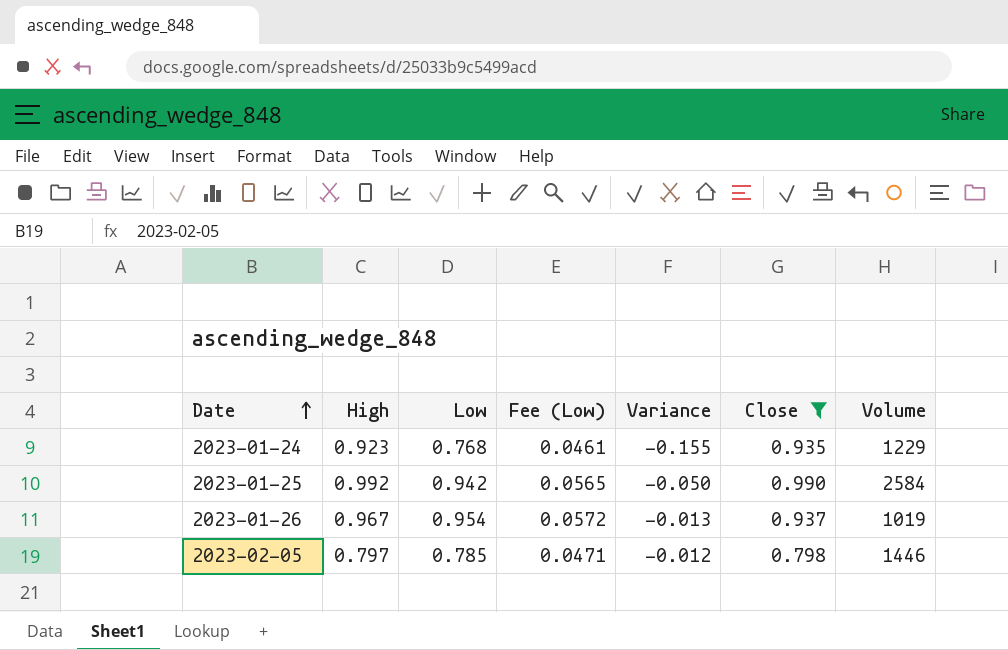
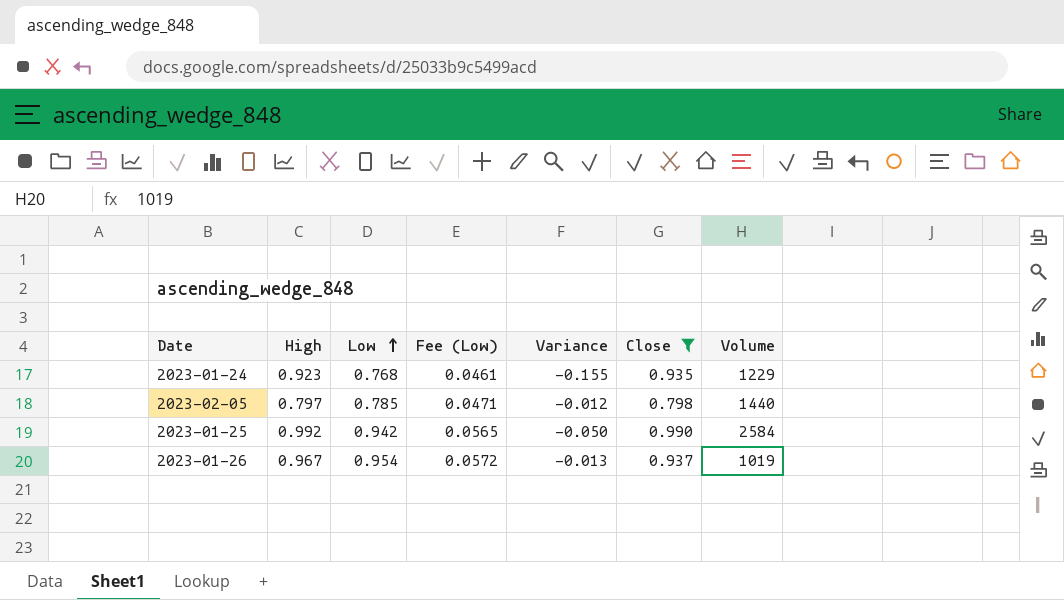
row order: Date ascending -> Low ascending
2023-02-05 | Volume: 1446 -> 1440

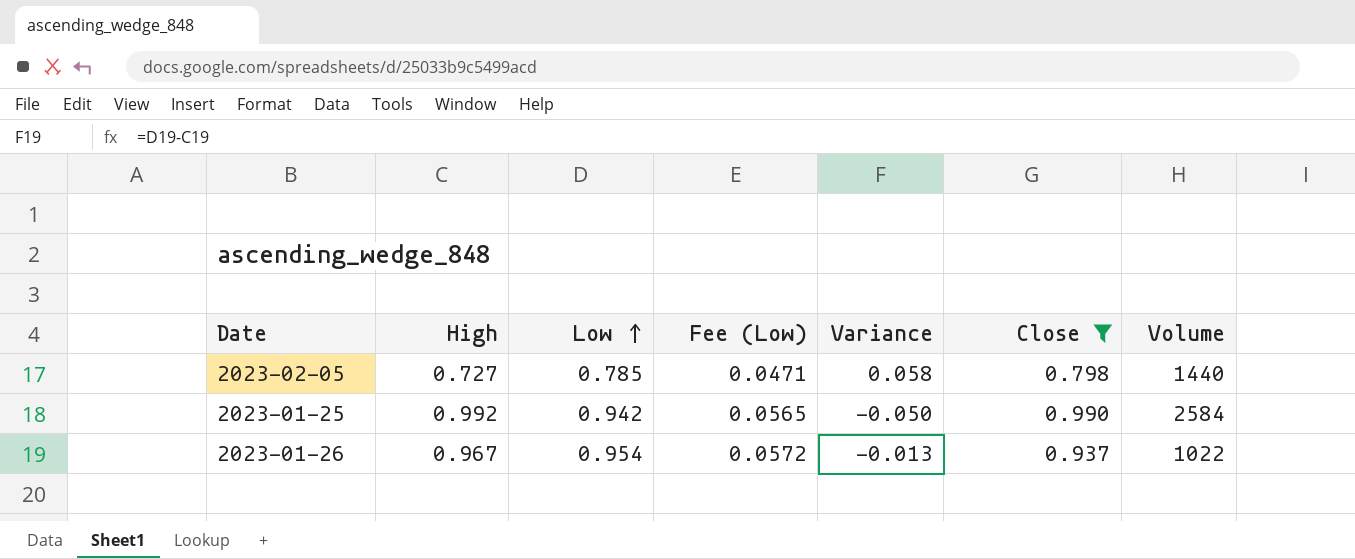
row 2023-01-24: 0.923 | 0.768 | 0.0461 | -0.155 | 0.935 | 1229 -> none
2023-02-05 | High: 0.797 -> 0.727
2023-02-05 | Variance: -0.012 -> 0.058
2023-01-26 | Volume: 1019 -> 1022

